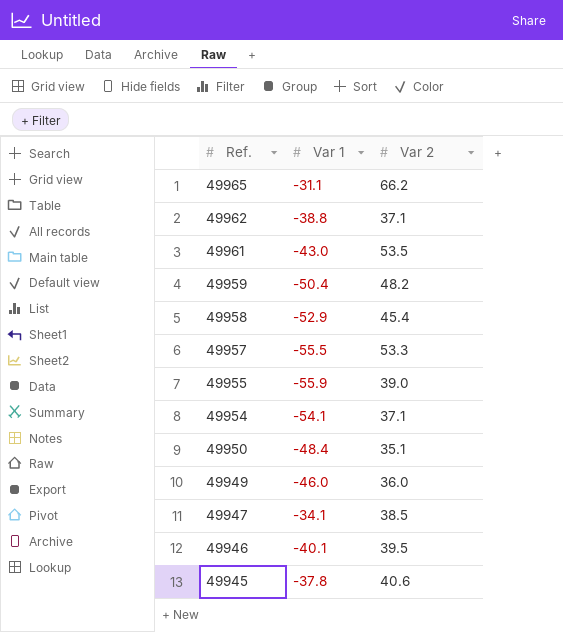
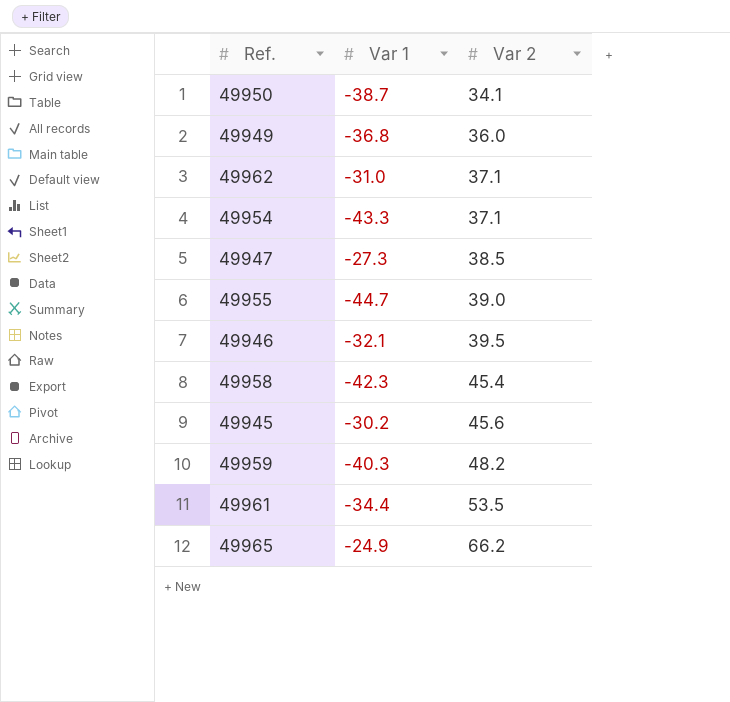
row order: Ref. descending -> Var 2 ascending
row 49957: -55.5 | 53.3 -> none
49950 | Var 1: -48.4 -> -38.7
49950 | Var 2: 35.1 -> 34.1
49949 | Var 1: -46.0 -> -36.8
49962 | Var 1: -38.8 -> -31.0
49954 | Var 1: -54.1 -> -43.3
49947 | Var 1: -34.1 -> -27.3
49955 | Var 1: -55.9 -> -44.7
49946 | Var 1: -40.1 -> -32.1
49958 | Var 1: -52.9 -> -42.3
49945 | Var 1: -37.8 -> -30.2
49945 | Var 2: 40.6 -> 45.6
49959 | Var 1: -50.4 -> -40.3
49961 | Var 1: -43.0 -> -34.4
49965 | Var 1: -31.1 -> -24.9

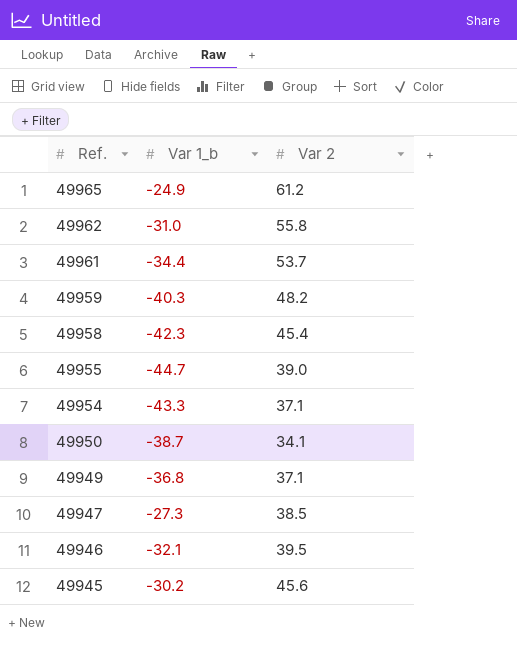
row order: Var 2 ascending -> Ref. descending
column name: Var 1 -> Var 1_b
49965 | Var 2: 66.2 -> 61.2
49962 | Var 2: 37.1 -> 55.8
49961 | Var 2: 53.5 -> 53.7
49949 | Var 2: 36.0 -> 37.1

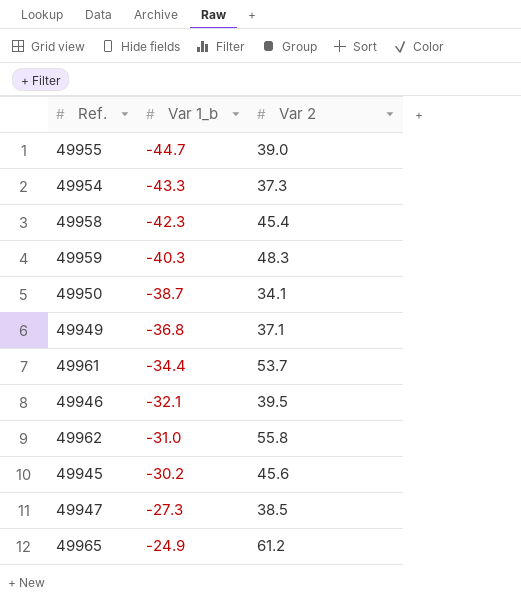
row order: Ref. descending -> Var 1_b ascending
49954 | Var 2: 37.1 -> 37.3
49959 | Var 2: 48.2 -> 48.3

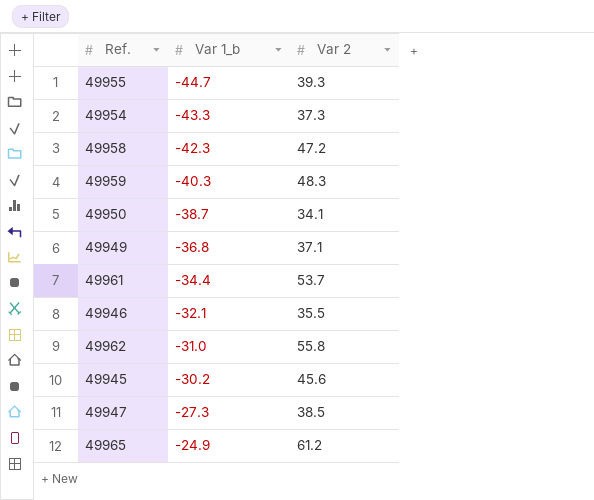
49955 | Var 2: 39.0 -> 39.3
49958 | Var 2: 45.4 -> 47.2
49946 | Var 2: 39.5 -> 35.5

